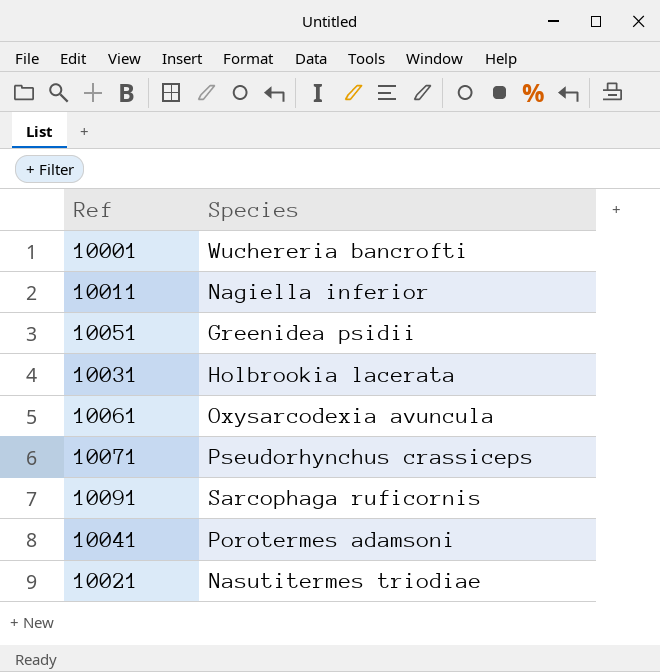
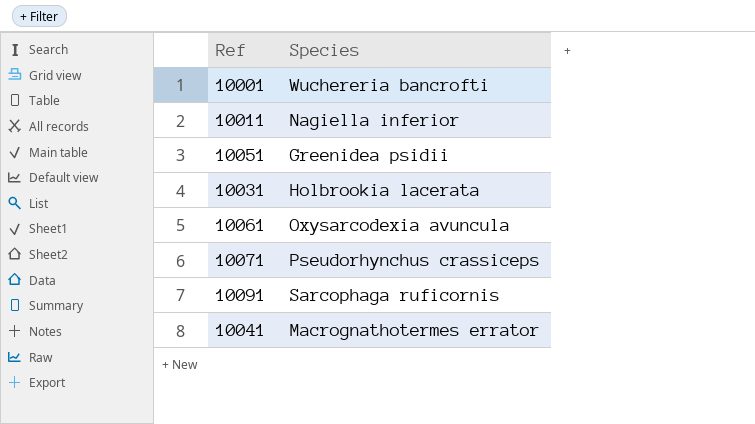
row 10021: Nasutitermes triodiae -> none
10041 | Species: Porotermes adamsoni -> Macrognathotermes errator

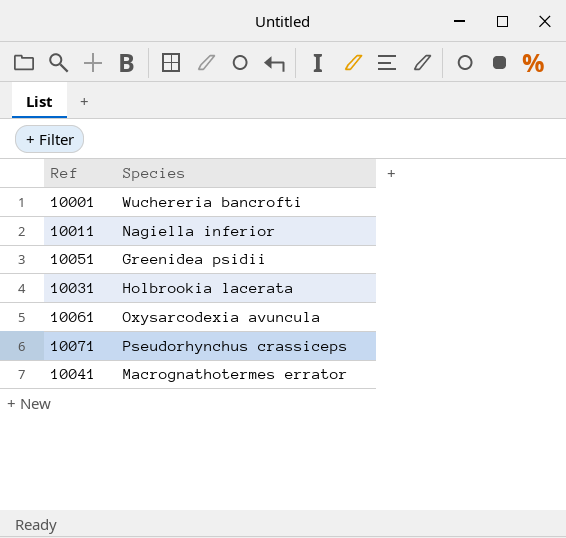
row 10091: Sarcophaga ruficornis -> none

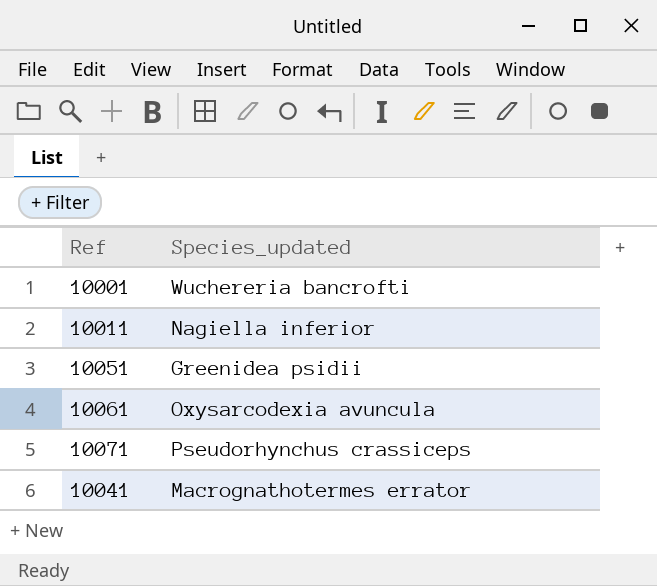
column name: Species -> Species_updated
row 10031: Holbrookia lacerata -> none

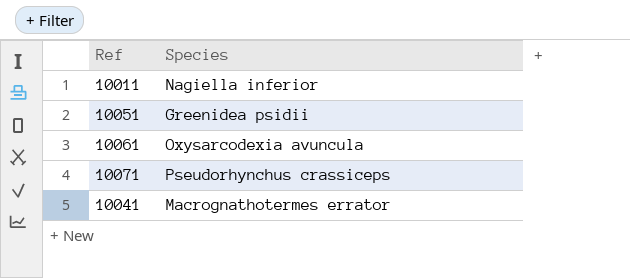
column name: Species_updated -> Species
row 10001: Wuchereria bancrofti -> none

